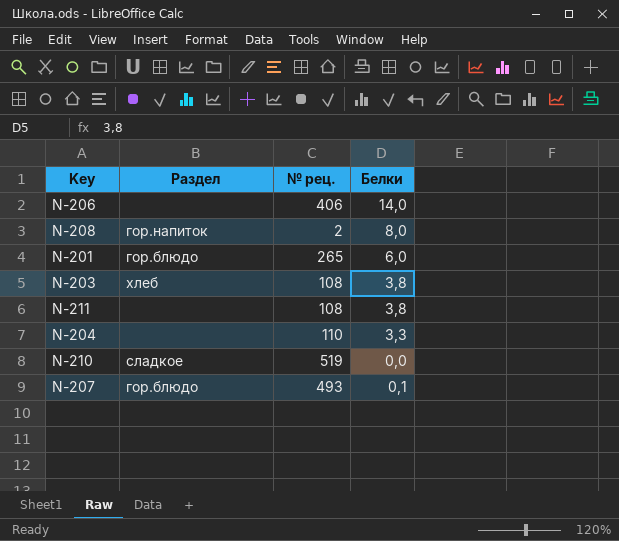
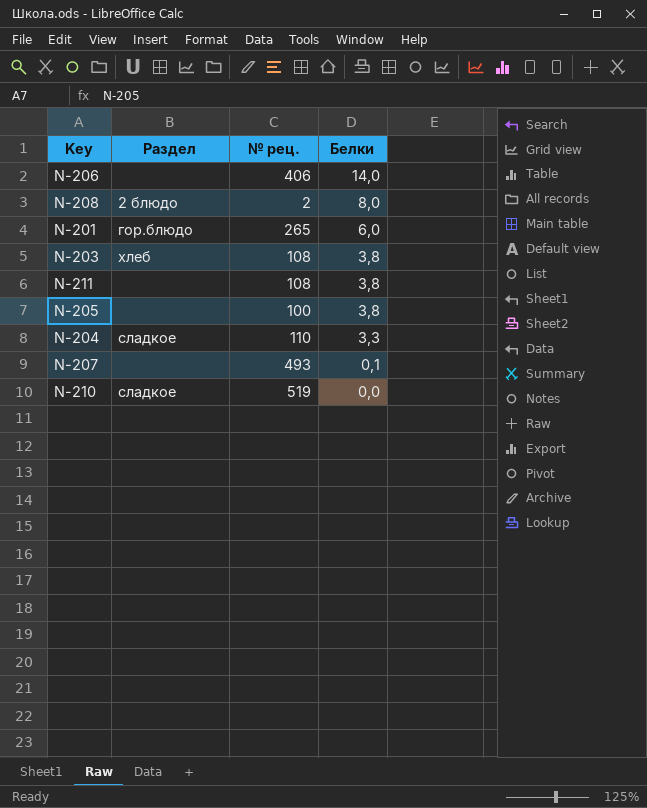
row order: none -> Белки descending
N-208 | Раздел: гор.напиток -> 2 блюдо
row N-205: none -> none | 100 | 3,8
N-204 | Раздел: none -> сладкое
N-207 | Раздел: гор.блюдо -> none

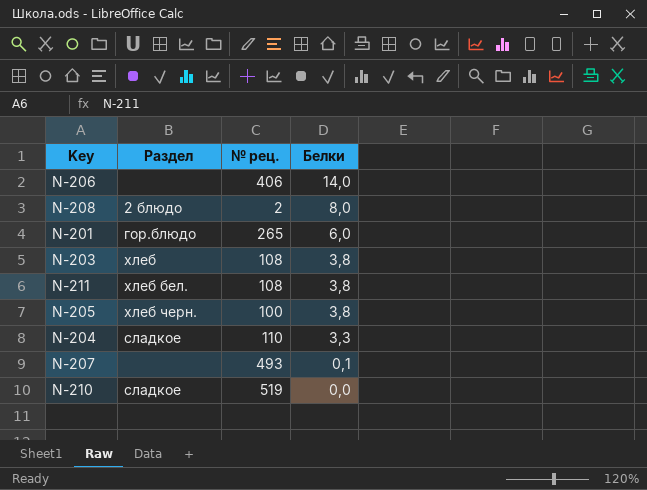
N-211 | Раздел: none -> хлеб бел.
N-205 | Раздел: none -> хлеб черн.

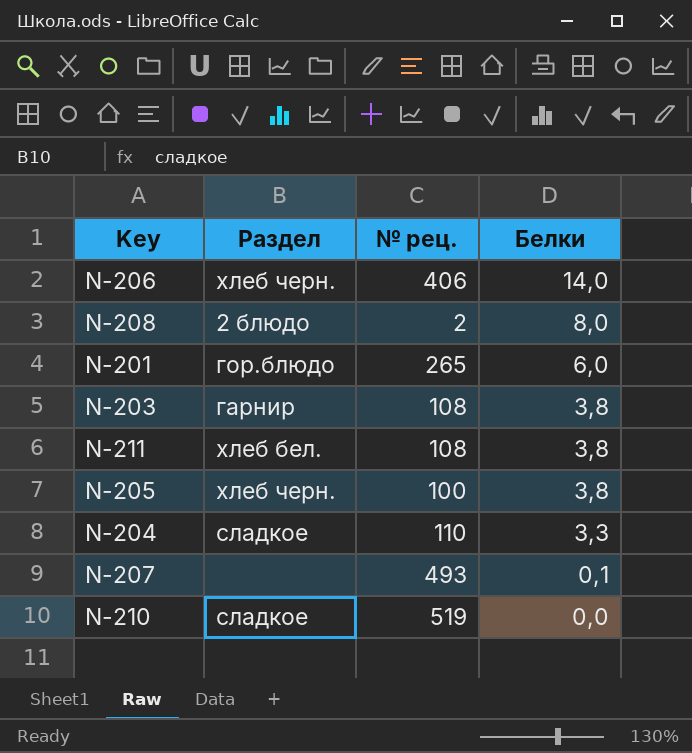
N-206 | Раздел: none -> хлеб черн.
N-203 | Раздел: хлеб -> гарнир

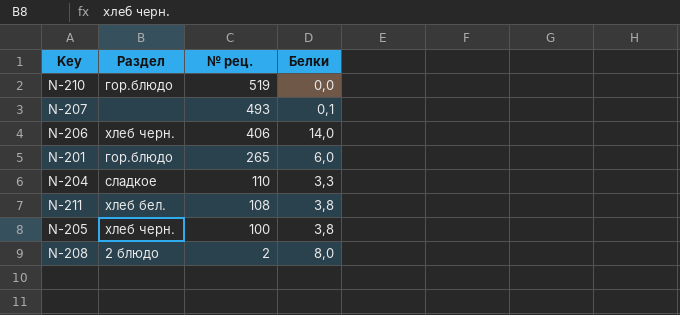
row order: Белки descending -> № рец. descending
row N-203: гарнир | 108 | 3,8 -> none
N-210 | Раздел: сладкое -> гор.блюдо

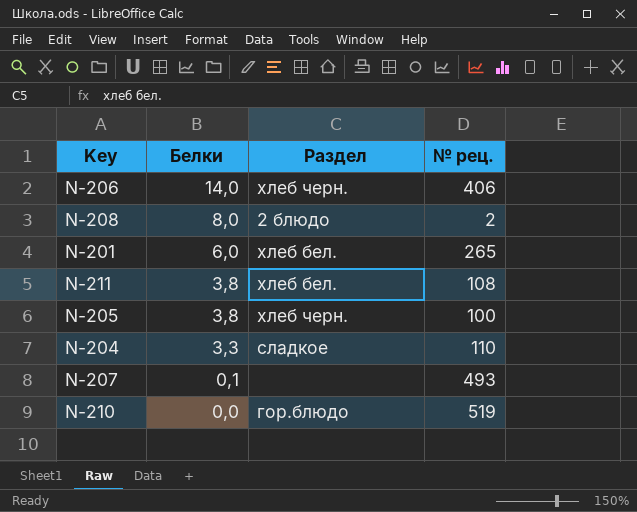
row order: № рец. descending -> Белки descending
column Белки | position: 4 -> 2
N-201 | Раздел: гор.блюдо -> хлеб бел.

